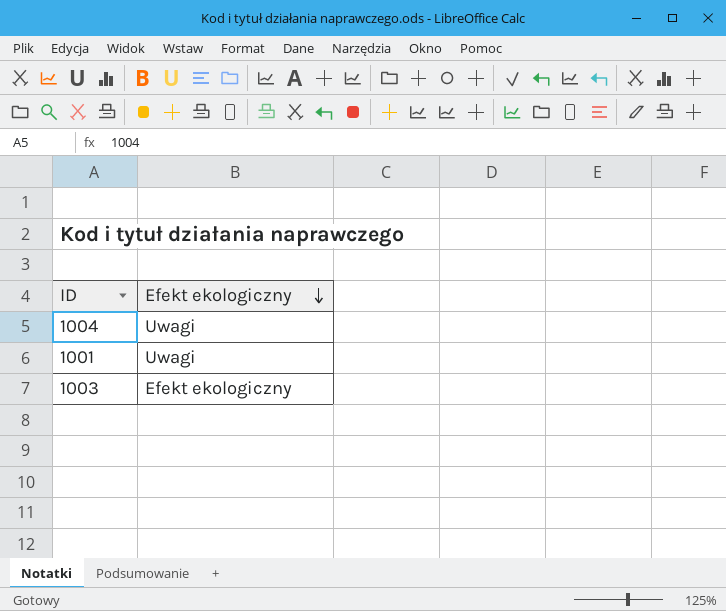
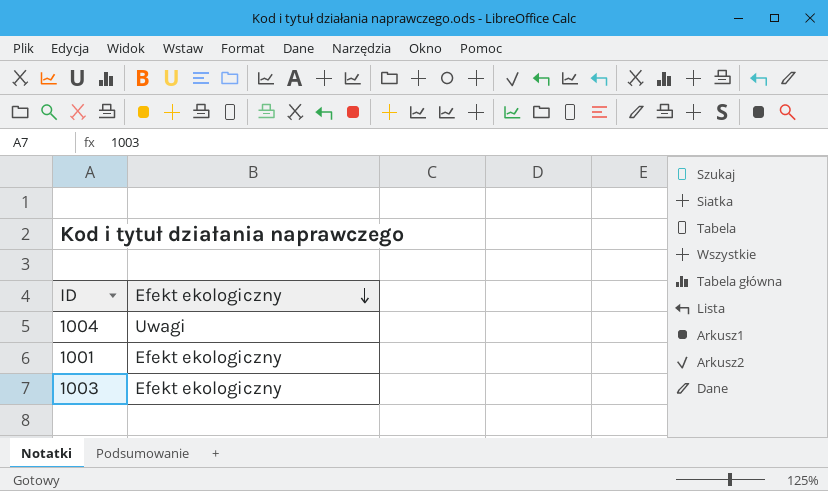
1001 | Efekt ekologiczny: Uwagi -> Efekt ekologiczny

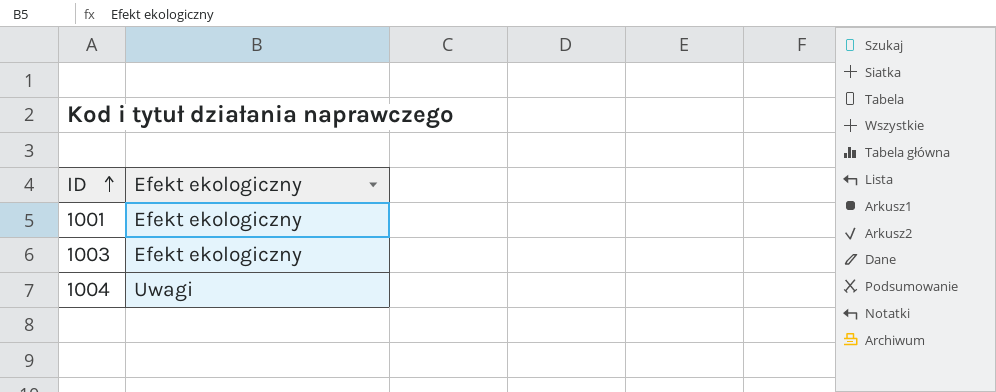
row order: Efekt ekologiczny descending -> ID ascending

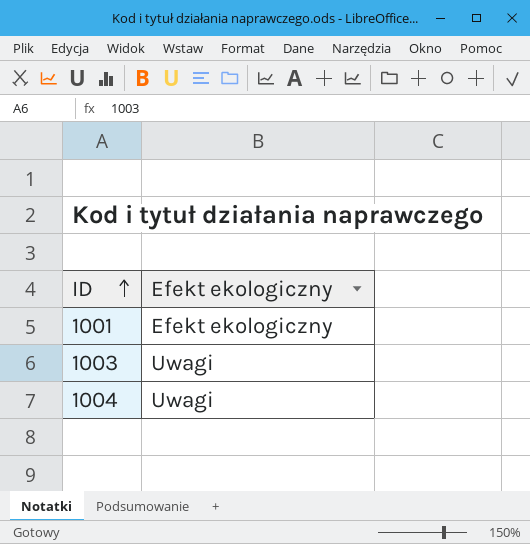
1003 | Efekt ekologiczny: Efekt ekologiczny -> Uwagi

